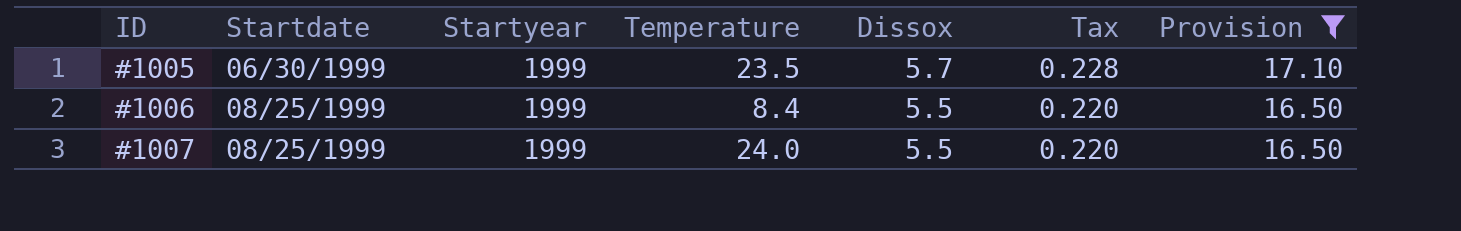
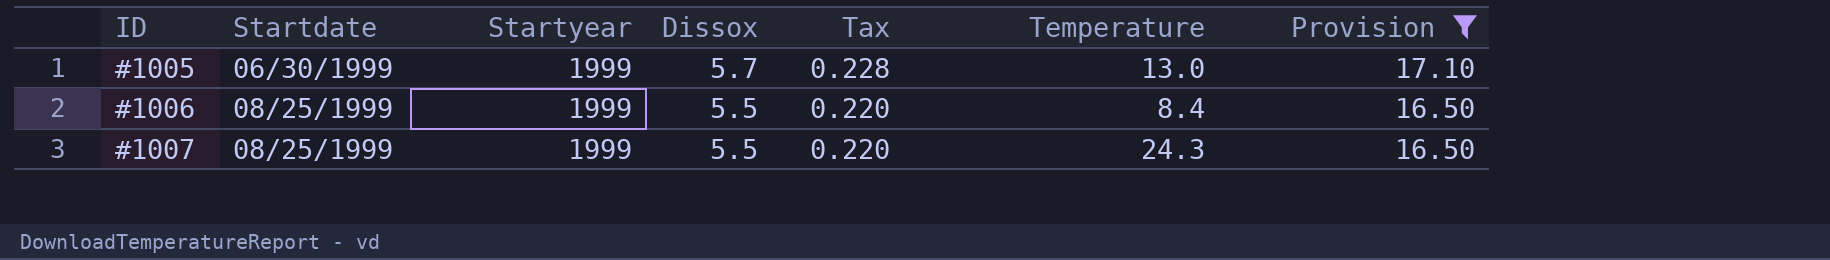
column Temperature | position: 4 -> 6
#1005 | Temperature: 23.5 -> 13.0
#1007 | Temperature: 24.0 -> 24.3

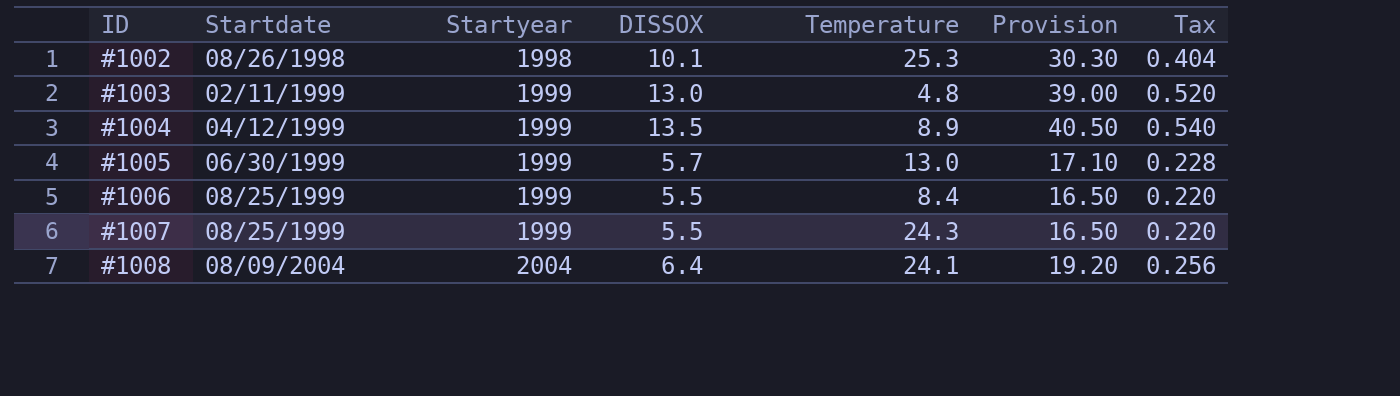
filter: Provision <= 17.10 -> none
column name: Dissox -> DISSOX
column Tax | position: 5 -> 7

